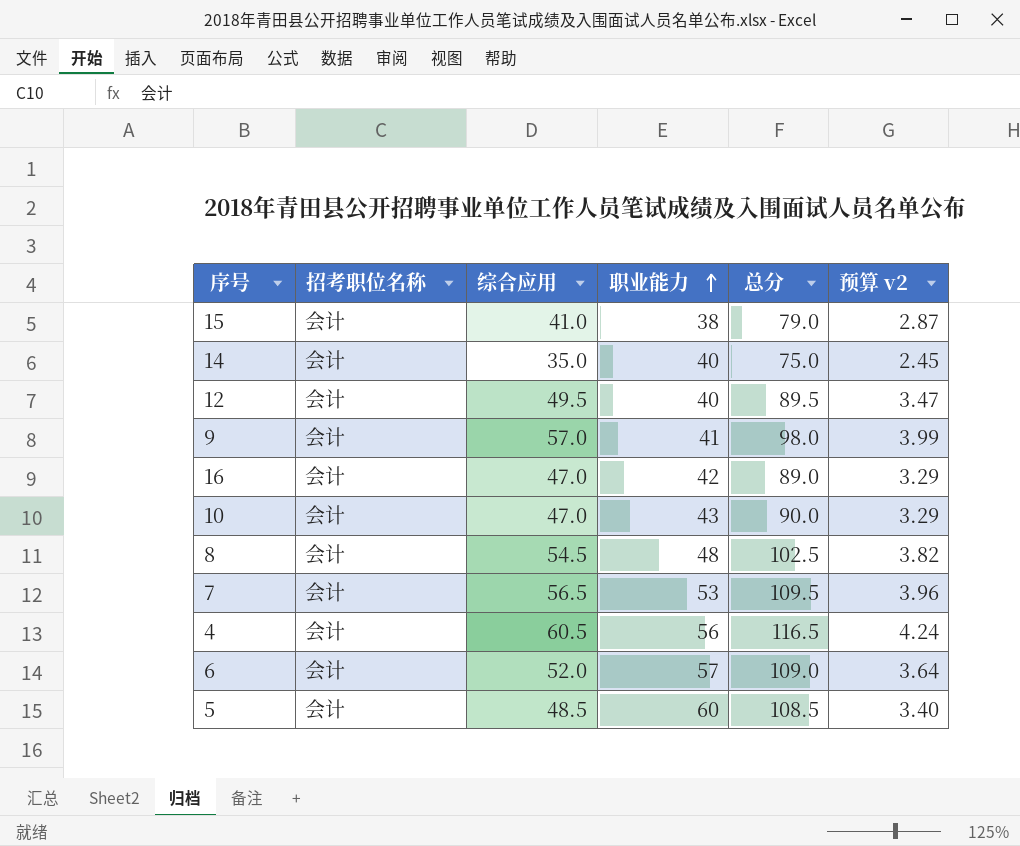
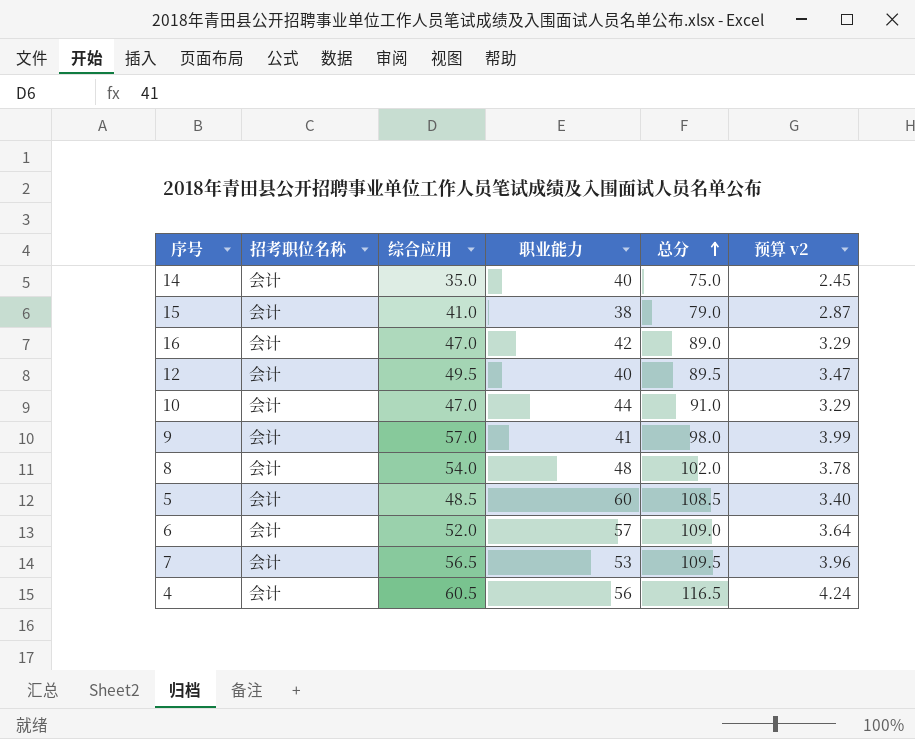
row order: 职业能力 ascending -> 总分 ascending
10 | 职业能力: 43 -> 44
10 | 总分: 90.0 -> 91.0
8 | 综合应用: 54.5 -> 54.0
8 | 总分: 102.5 -> 102.0
8 | 预算 v2: 3.82 -> 3.78

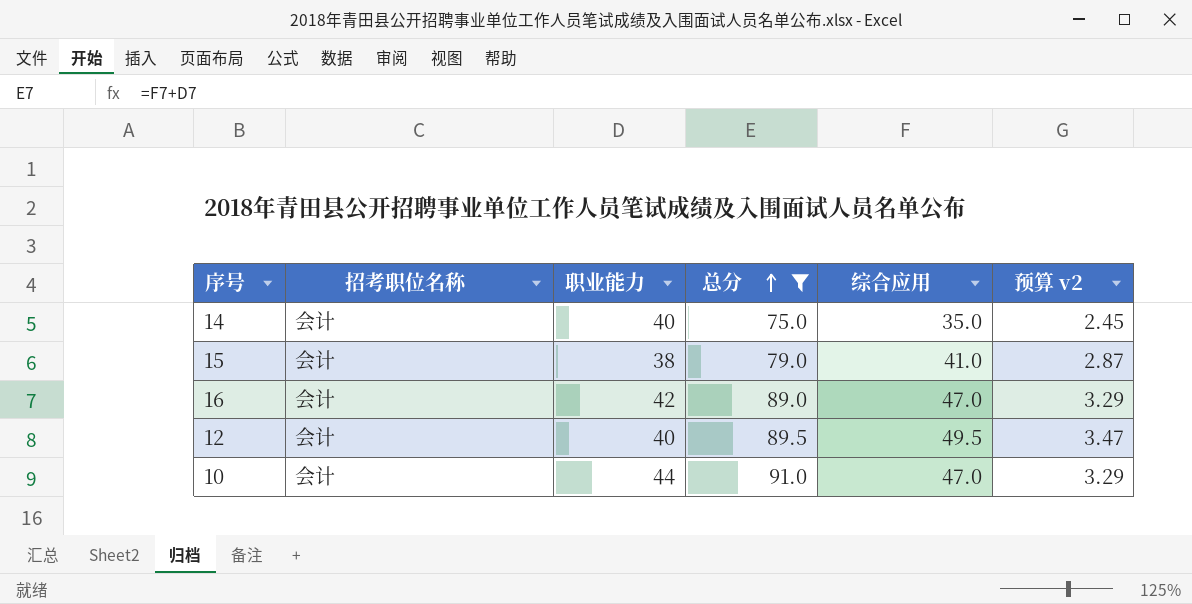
filter: none -> 总分 <= 91.0
column 综合应用 | position: 3 -> 5

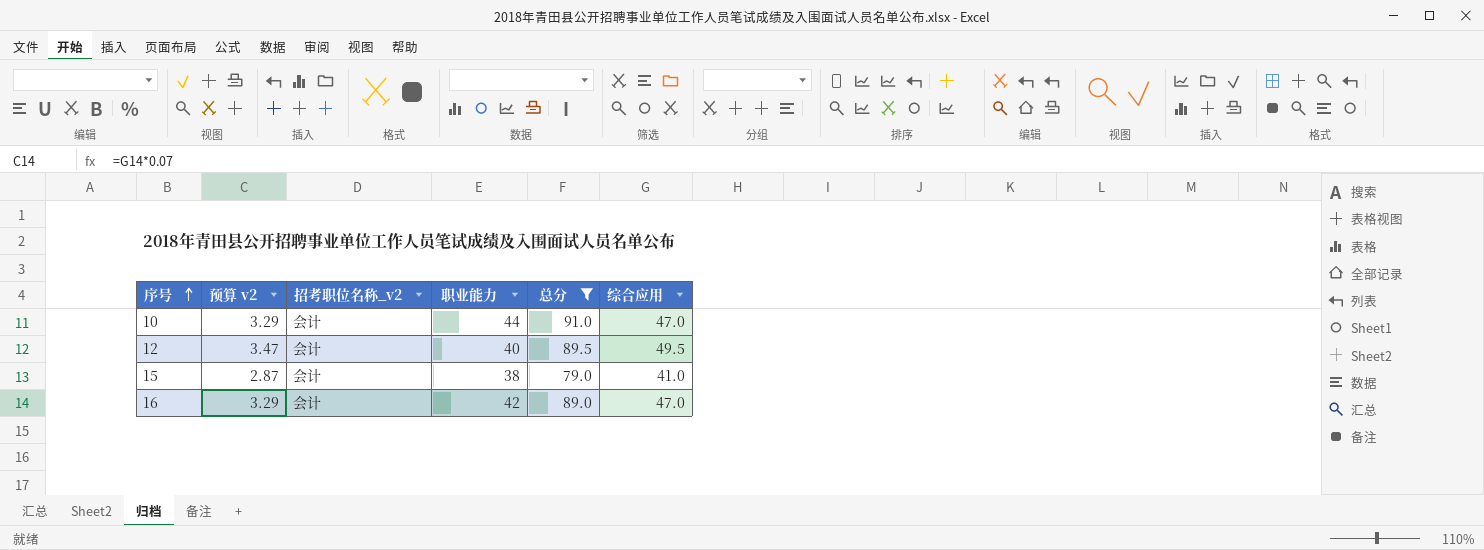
row order: 总分 ascending -> 序号 ascending
column 预算 v2 | position: 6 -> 2
column name: 招考职位名称 -> 招考职位名称_v2
row 14: 会计 | 40 | 75.0 | 35.0 | 2.45 -> none

